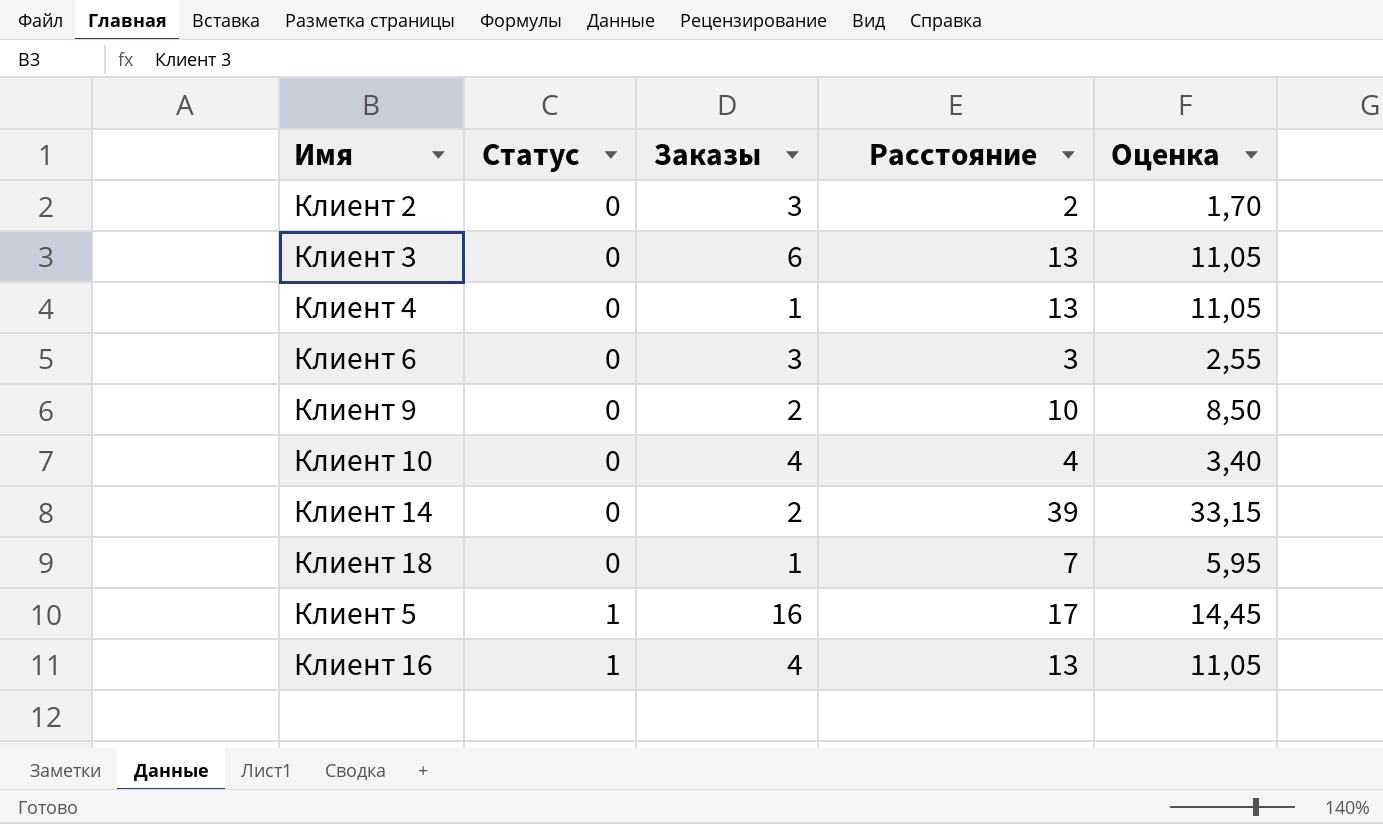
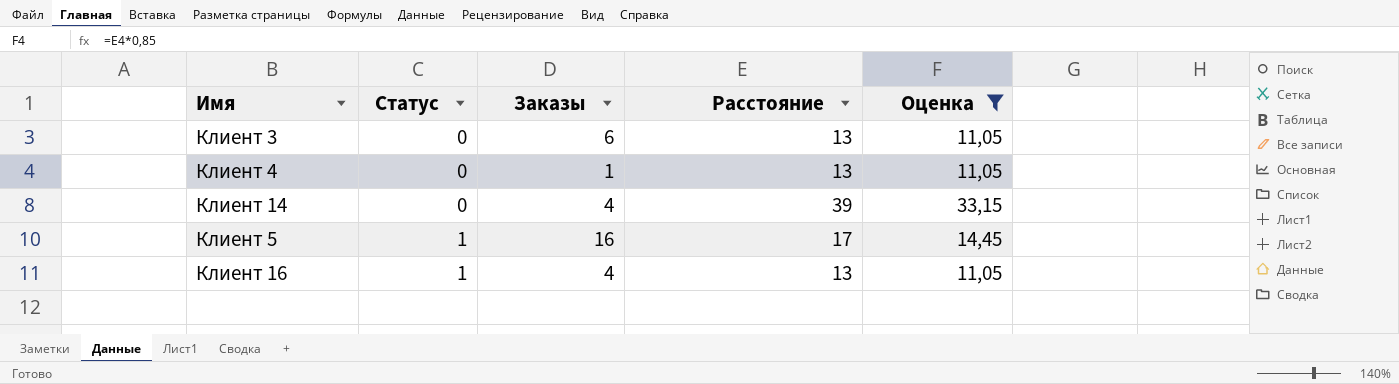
filter: none -> Оценка >= 11,05
Клиент 14 | Заказы: 2 -> 4

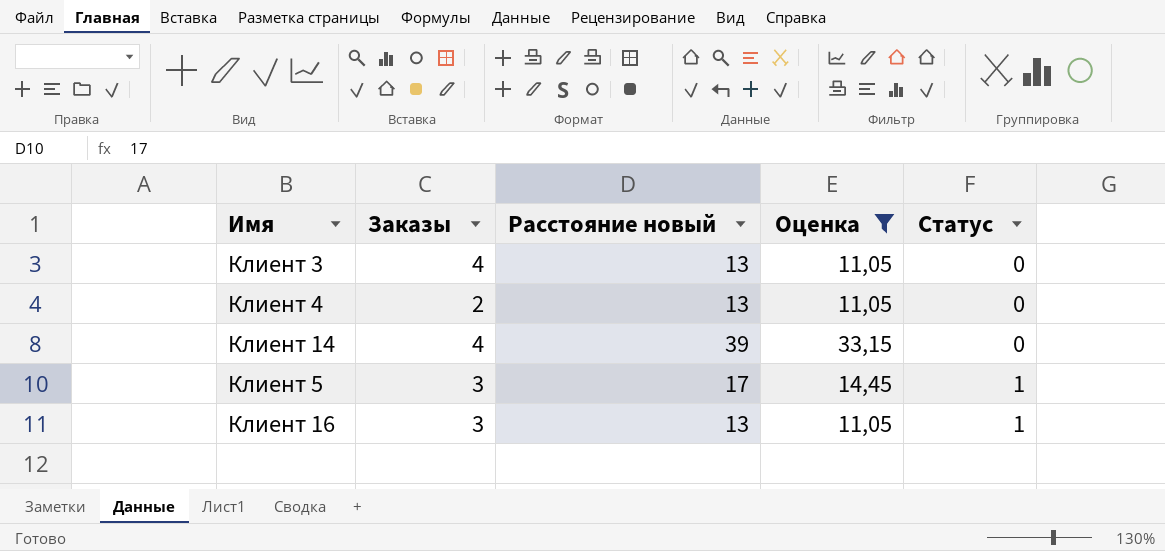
column name: Расстояние -> Расстояние новый
column Статус | position: 2 -> 5
Клиент 3 | Заказы: 6 -> 4
Клиент 4 | Заказы: 1 -> 2
Клиент 5 | Заказы: 16 -> 3
Клиент 16 | Заказы: 4 -> 3

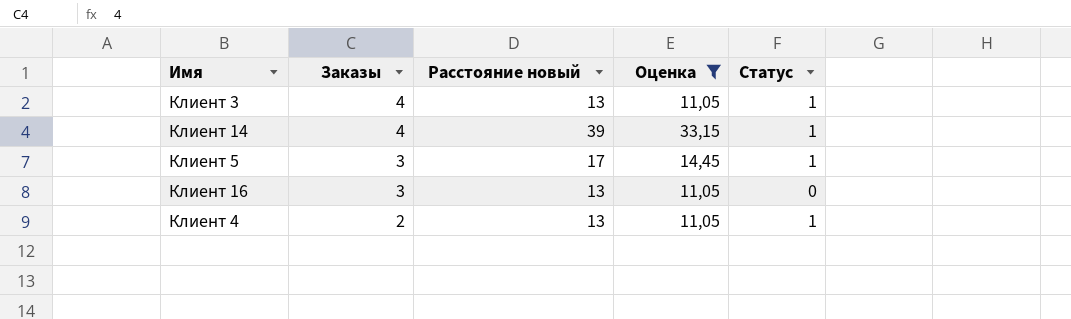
row order: Статус ascending -> Заказы descending
Клиент 3 | Статус: 0 -> 1
Клиент 14 | Статус: 0 -> 1
Клиент 16 | Статус: 1 -> 0
Клиент 4 | Статус: 0 -> 1

